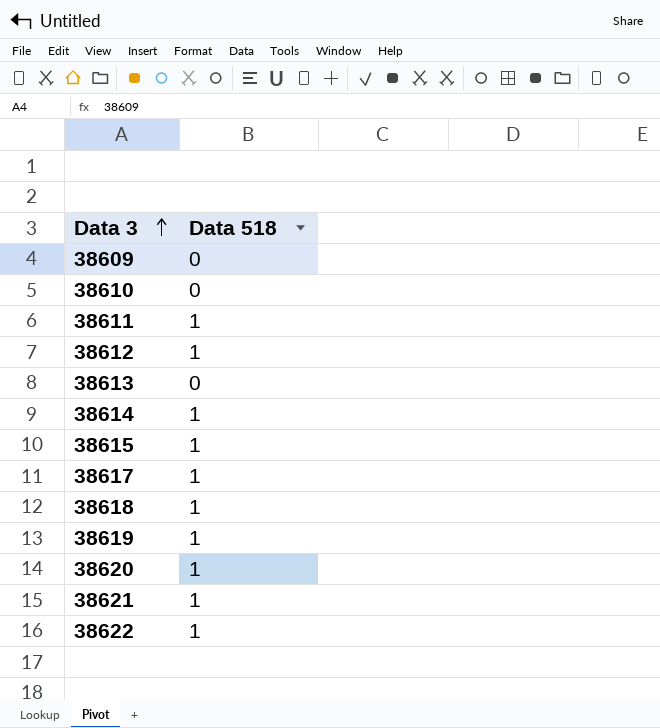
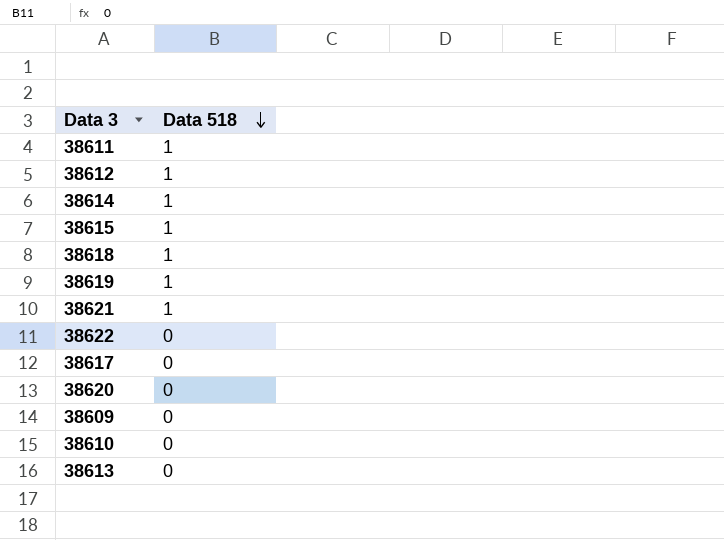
row order: Data 3 ascending -> Data 518 descending
38622 | Data 518: 1 -> 0
38617 | Data 518: 1 -> 0
38620 | Data 518: 1 -> 0

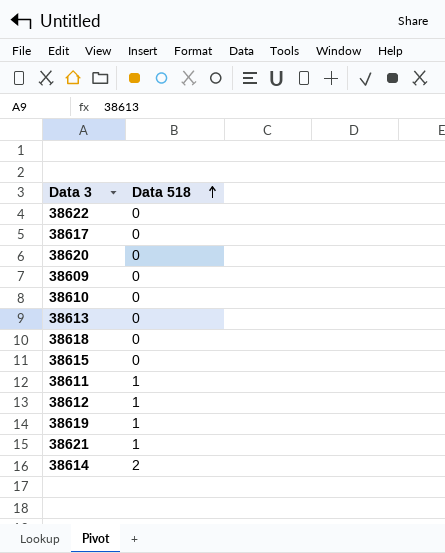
row order: Data 518 descending -> Data 518 ascending
38618 | Data 518: 1 -> 0
38615 | Data 518: 1 -> 0
38614 | Data 518: 1 -> 2

